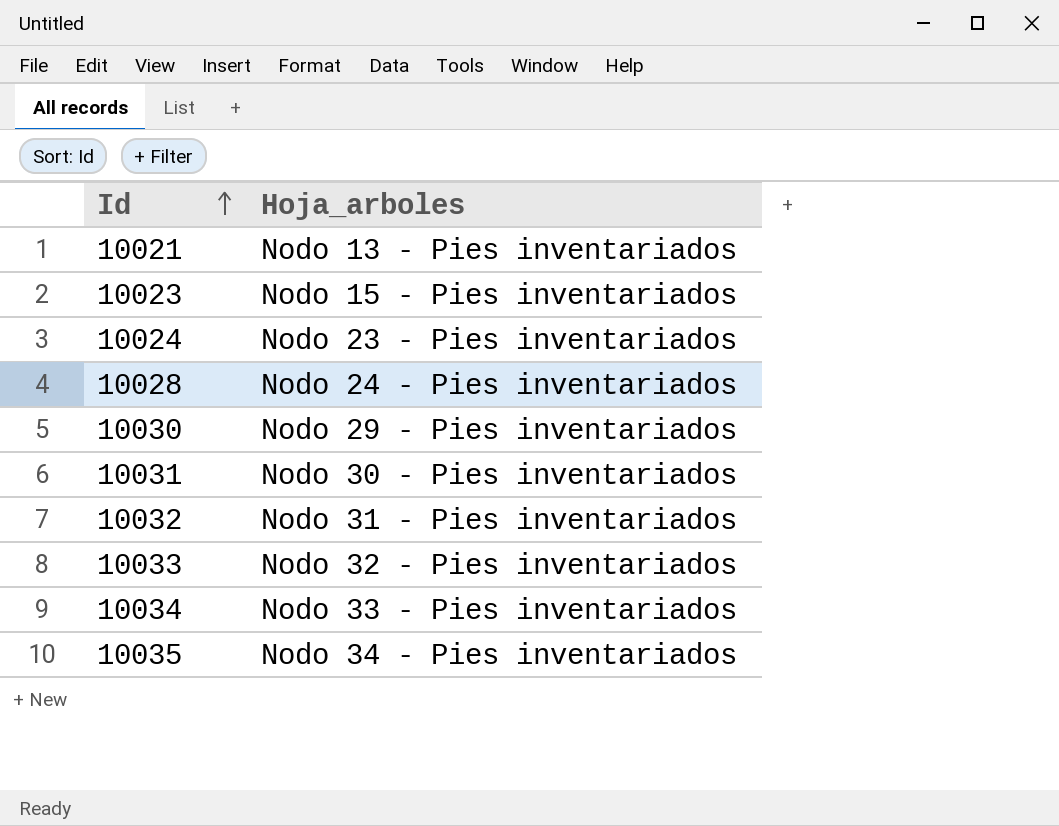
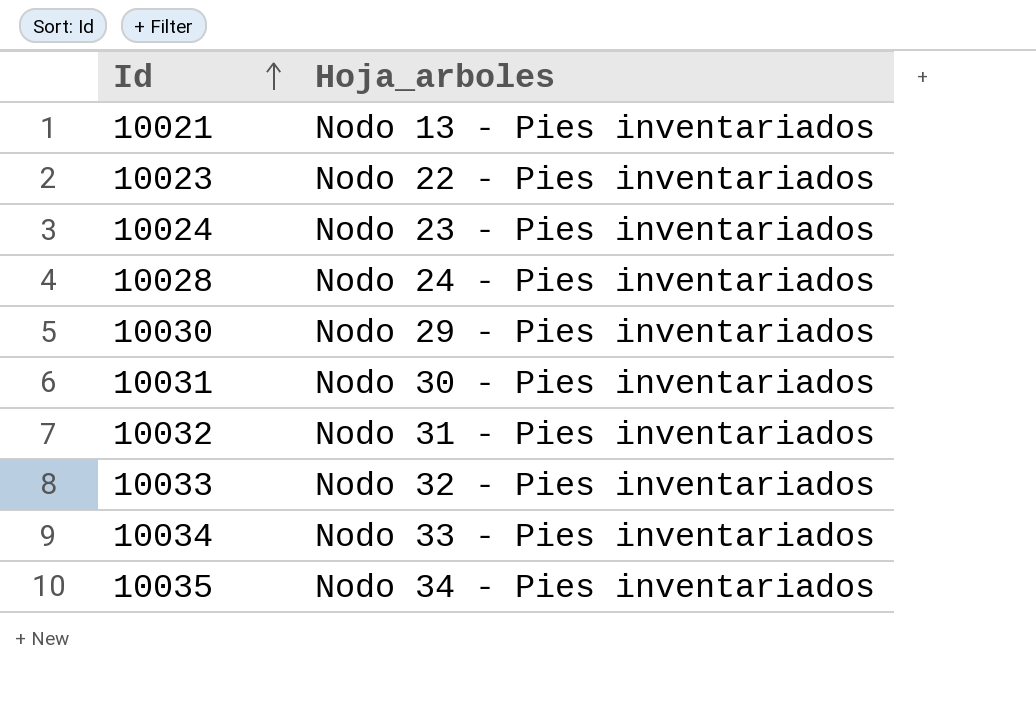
10023 | Hoja_arboles: Nodo 15 - Pies inventariados -> Nodo 22 - Pies inventariados

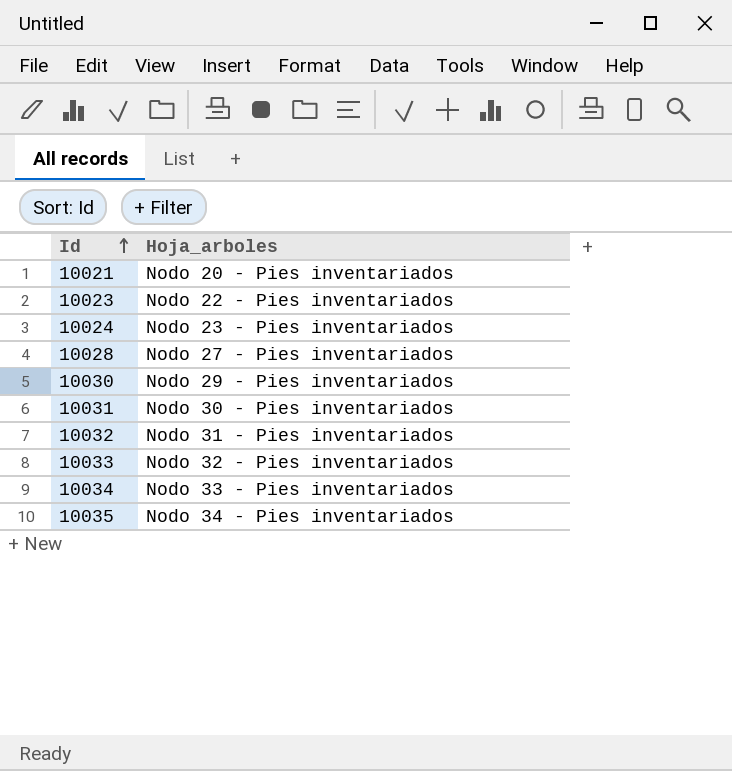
10021 | Hoja_arboles: Nodo 13 - Pies inventariados -> Nodo 20 - Pies inventariados
10028 | Hoja_arboles: Nodo 24 - Pies inventariados -> Nodo 27 - Pies inventariados

